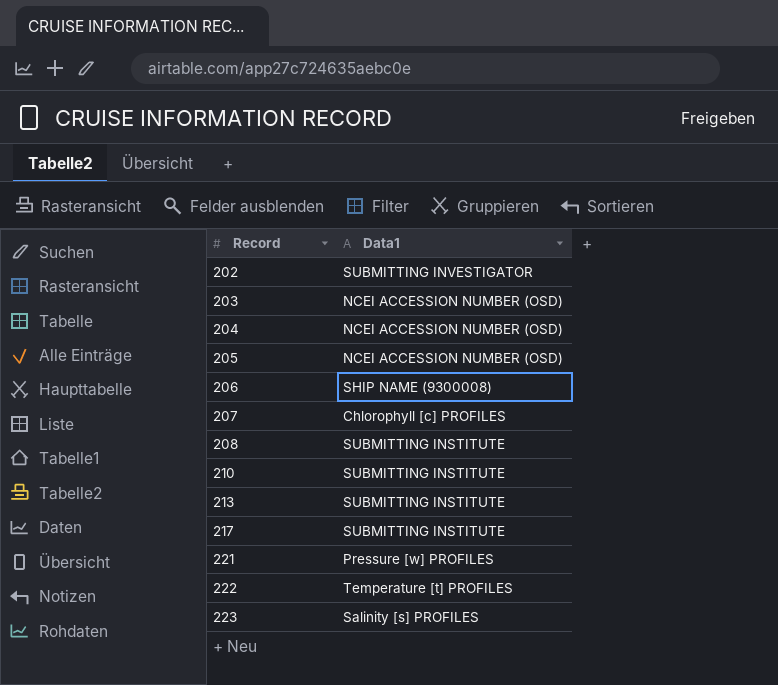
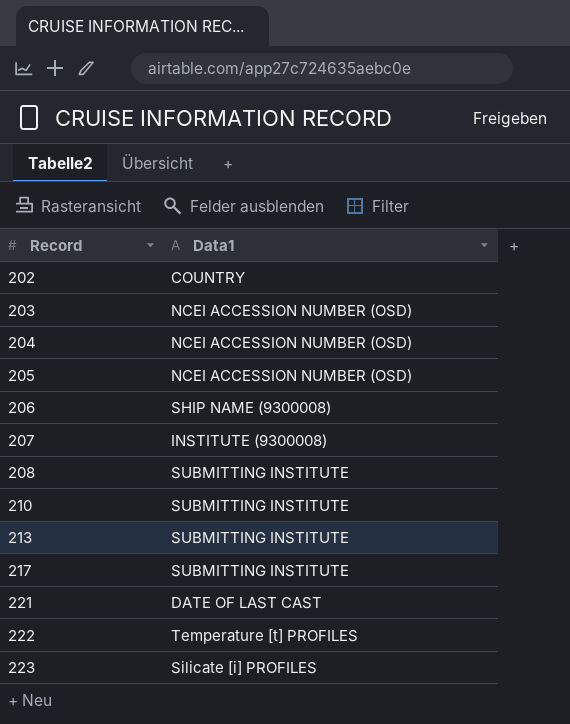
202 | Data1: SUBMITTING INVESTIGATOR -> COUNTRY
207 | Data1: Chlorophyll [c] PROFILES -> INSTITUTE (9300008)
221 | Data1: Pressure [w] PROFILES -> DATE OF LAST CAST
223 | Data1: Salinity [s] PROFILES -> Silicate [i] PROFILES

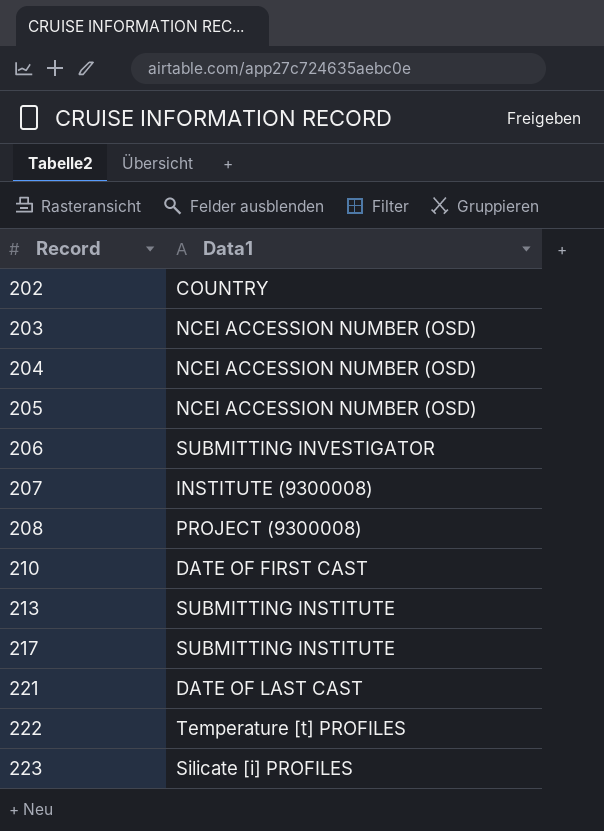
206 | Data1: SHIP NAME (9300008) -> SUBMITTING INVESTIGATOR
208 | Data1: SUBMITTING INSTITUTE -> PROJECT (9300008)
210 | Data1: SUBMITTING INSTITUTE -> DATE OF FIRST CAST

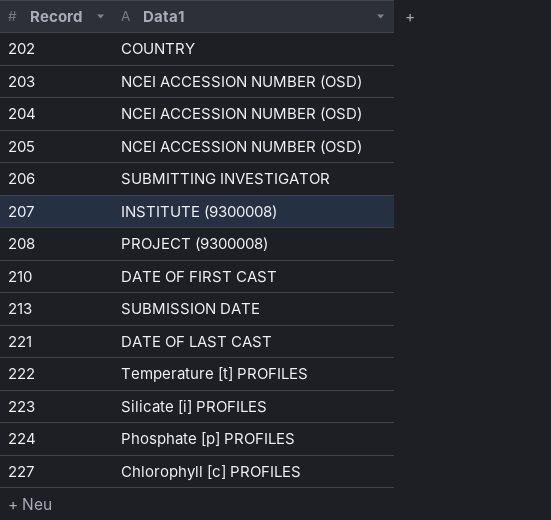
row 217: SUBMITTING INSTITUTE -> none
213 | Data1: SUBMITTING INSTITUTE -> SUBMISSION DATE
row 224: none -> Phosphate [p] PROFILES
row 227: none -> Chlorophyll [c] PROFILES

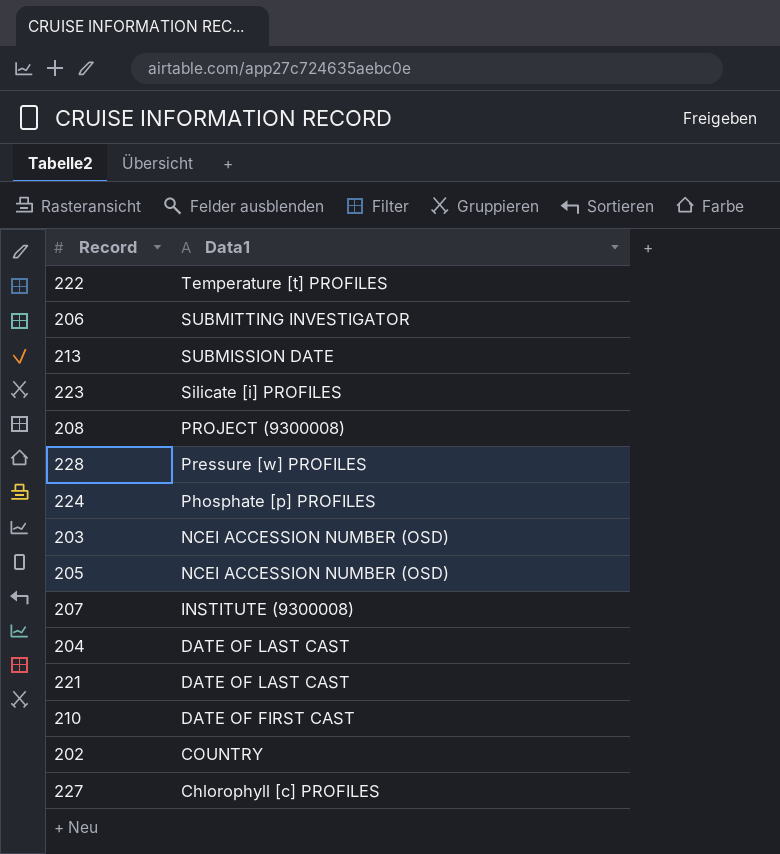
row order: Record ascending -> Data1 descending
row 228: none -> Pressure [w] PROFILES
204 | Data1: NCEI ACCESSION NUMBER (OSD) -> DATE OF LAST CAST

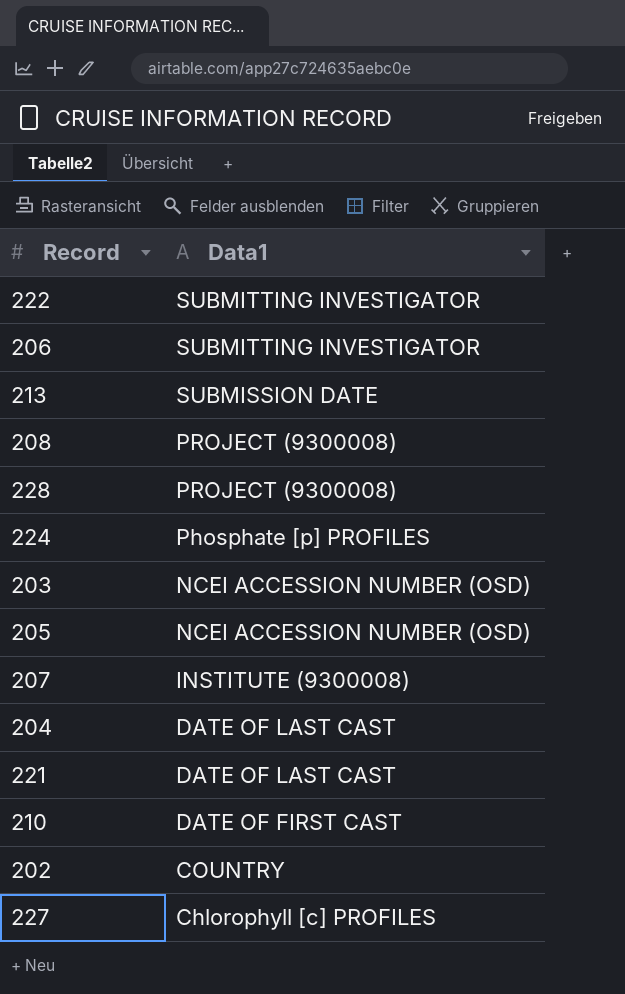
row 223: Silicate [i] PROFILES -> none
222 | Data1: Temperature [t] PROFILES -> SUBMITTING INVESTIGATOR
228 | Data1: Pressure [w] PROFILES -> PROJECT (9300008)

